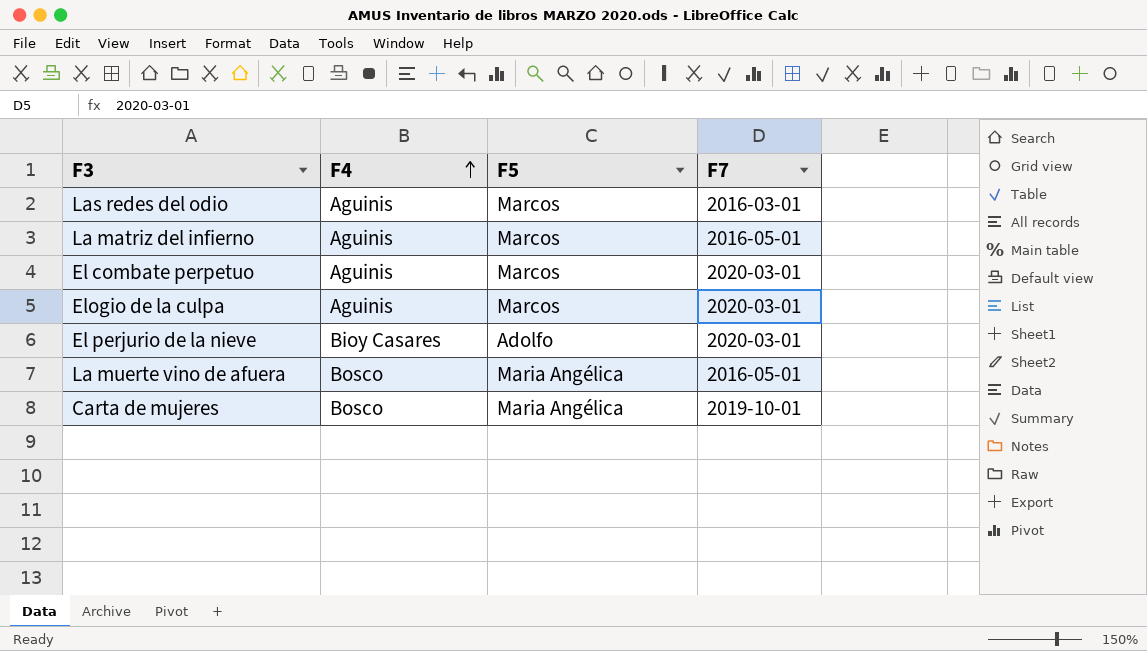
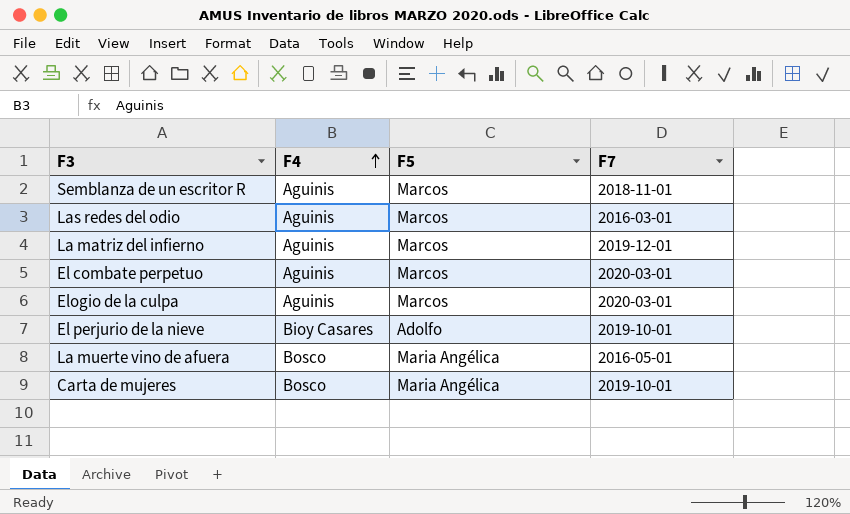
row Semblanza de un escritor R: none -> Aguinis | Marcos | 2018-11-01
La matriz del infierno | F7: 2016-05-01 -> 2019-12-01
El perjurio de la nieve | F7: 2020-03-01 -> 2019-10-01

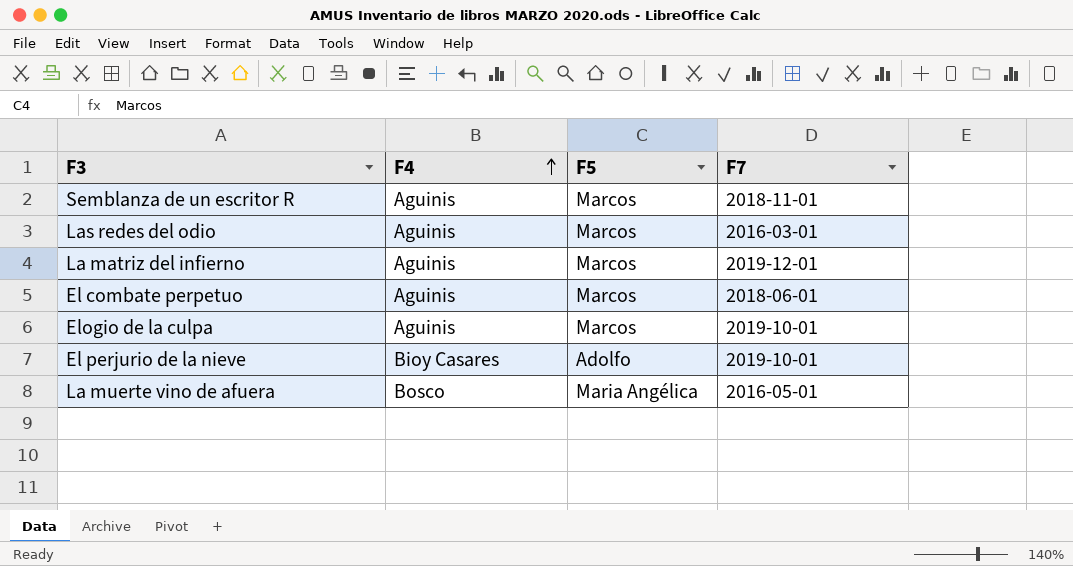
row Carta de mujeres: Bosco | Maria Angélica | 2019-10-01 -> none
El combate perpetuo | F7: 2020-03-01 -> 2018-06-01
Elogio de la culpa | F7: 2020-03-01 -> 2019-10-01

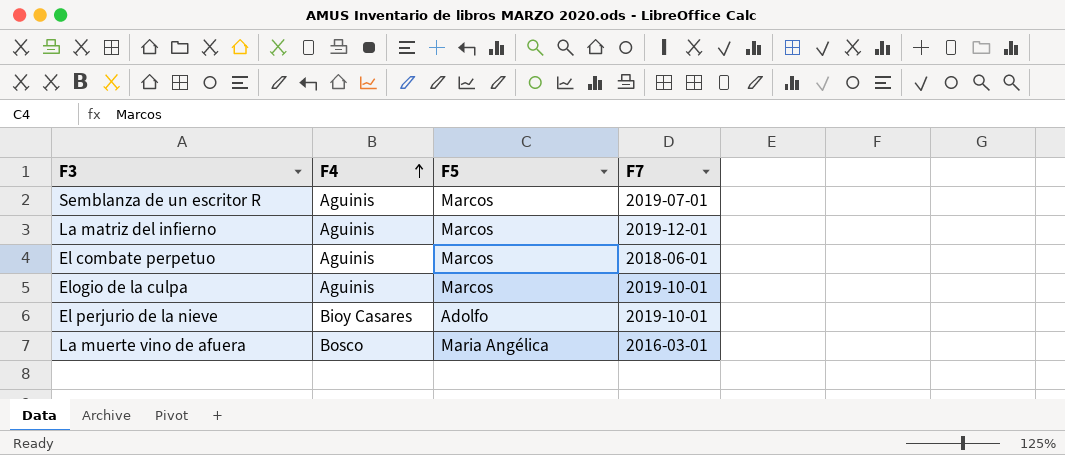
row Las redes del odio: Aguinis | Marcos | 2016-03-01 -> none
Semblanza de un escritor R | F7: 2018-11-01 -> 2019-07-01
La muerte vino de afuera | F7: 2016-05-01 -> 2016-03-01

